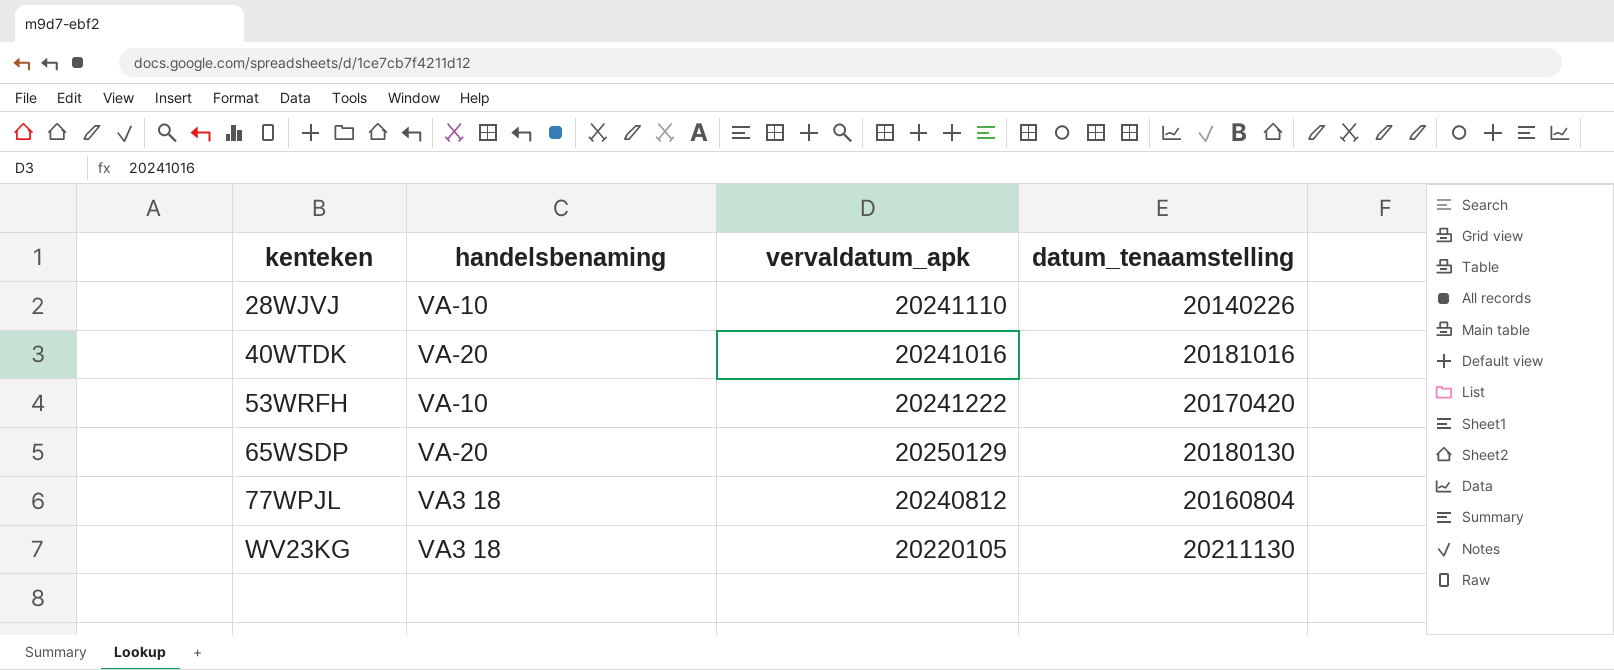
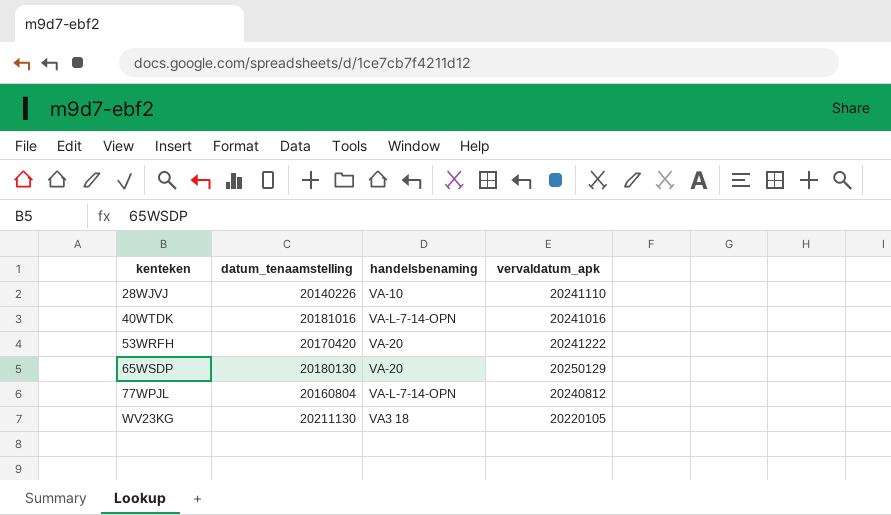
column datum_tenaamstelling | position: 4 -> 2
40WTDK | handelsbenaming: VA-20 -> VA-L-7-14-OPN
53WRFH | handelsbenaming: VA-10 -> VA-20
77WPJL | handelsbenaming: VA3 18 -> VA-L-7-14-OPN

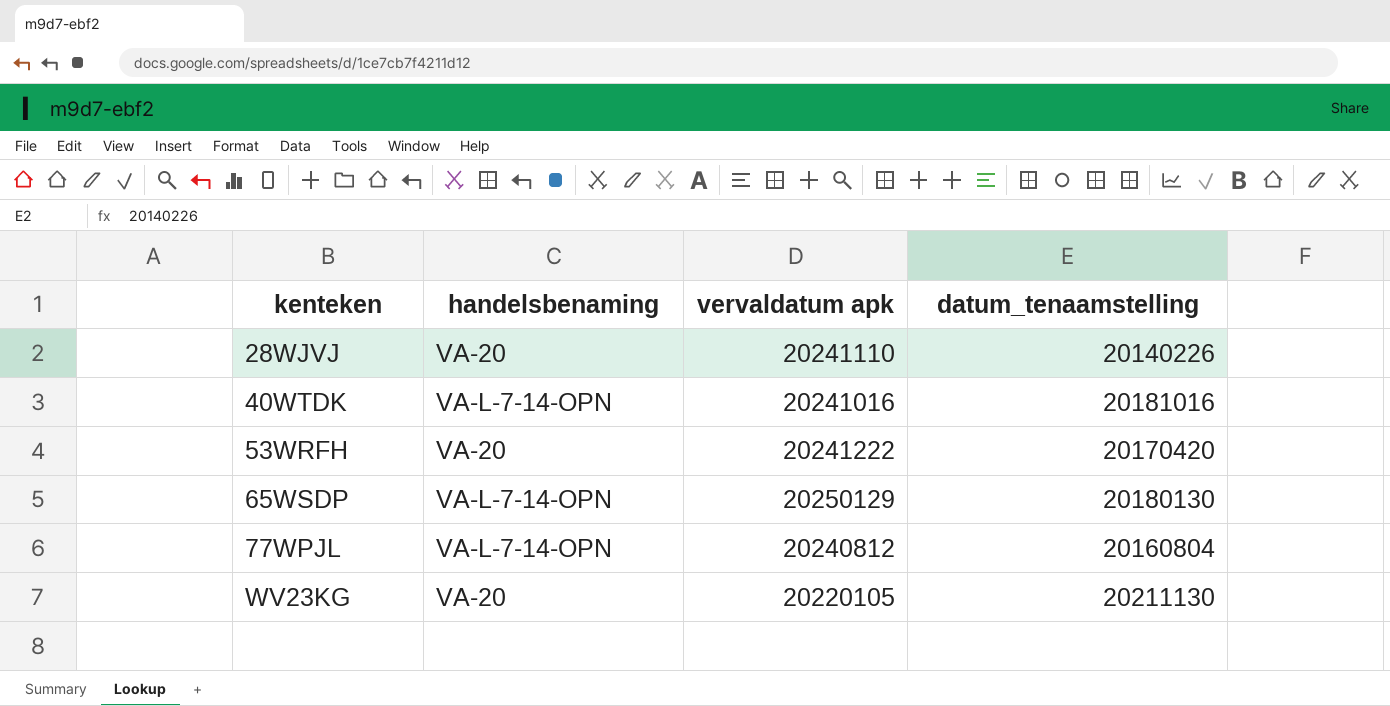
column name: vervaldatum_apk -> vervaldatum apk
column datum_tenaamstelling | position: 2 -> 4
28WJVJ | handelsbenaming: VA-10 -> VA-20
65WSDP | handelsbenaming: VA-20 -> VA-L-7-14-OPN
WV23KG | handelsbenaming: VA3 18 -> VA-20

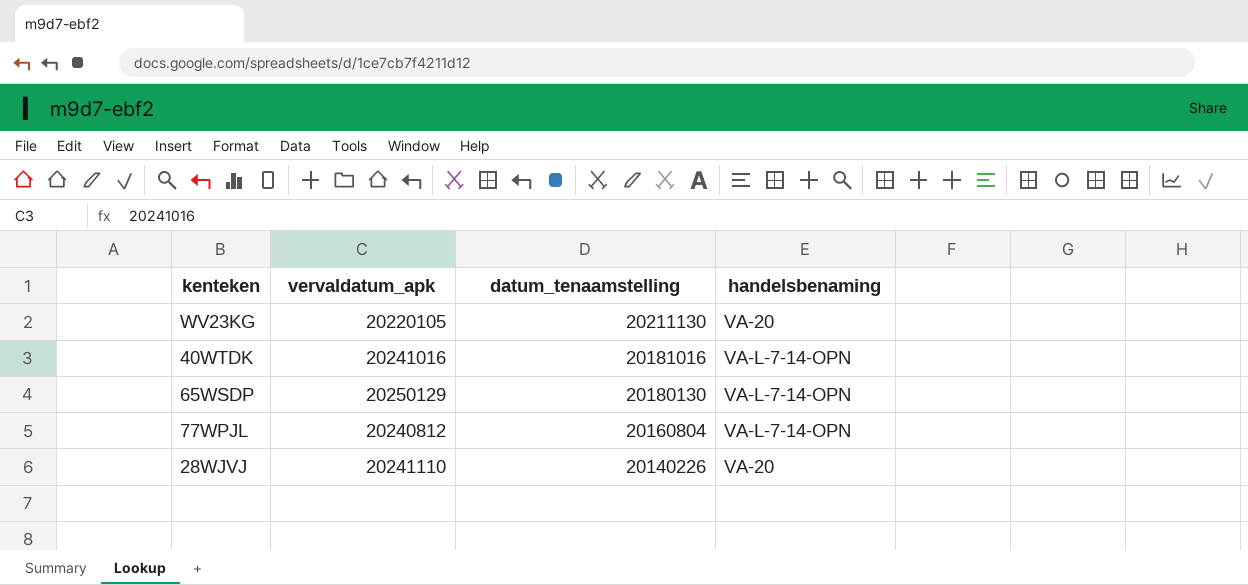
row order: kenteken ascending -> datum_tenaamstelling descending
column name: vervaldatum apk -> vervaldatum_apk
column handelsbenaming | position: 2 -> 4
row 53WRFH: VA-20 | 20241222 | 20170420 -> none

